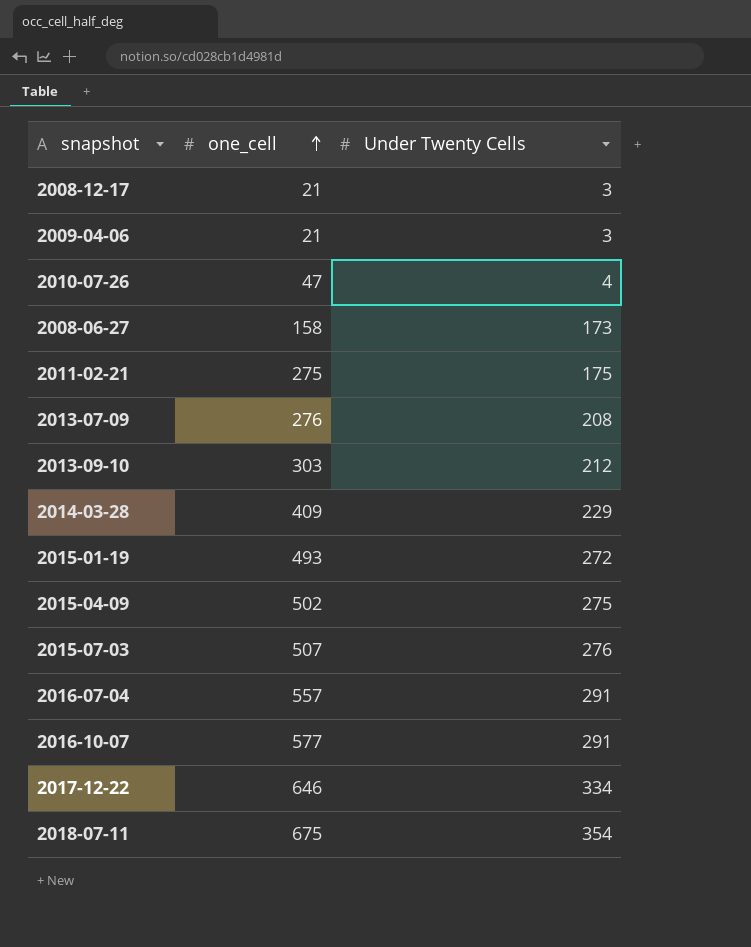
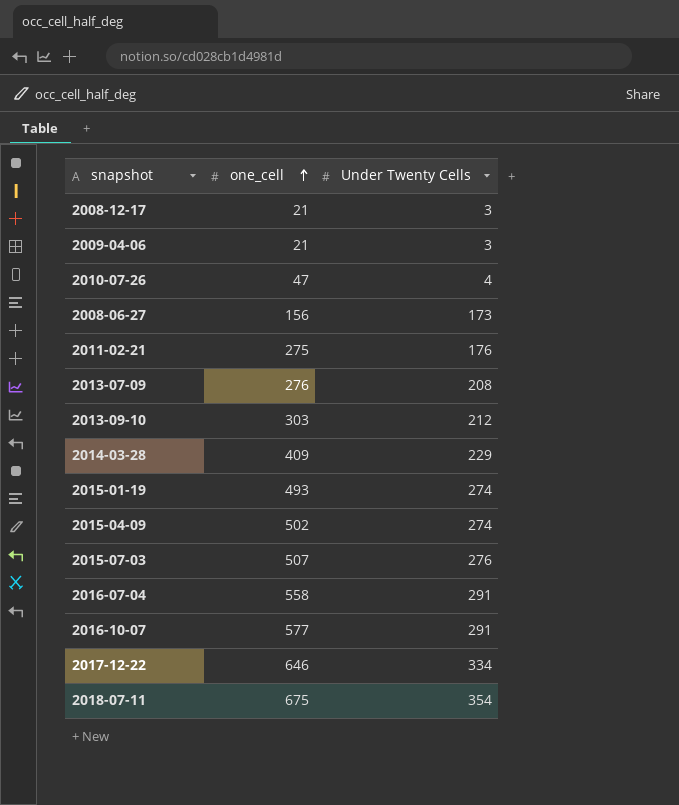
2008-06-27 | one_cell: 158 -> 156
2011-02-21 | Under Twenty Cells: 175 -> 176
2015-01-19 | Under Twenty Cells: 272 -> 274
2015-04-09 | Under Twenty Cells: 275 -> 274
2016-07-04 | one_cell: 557 -> 558

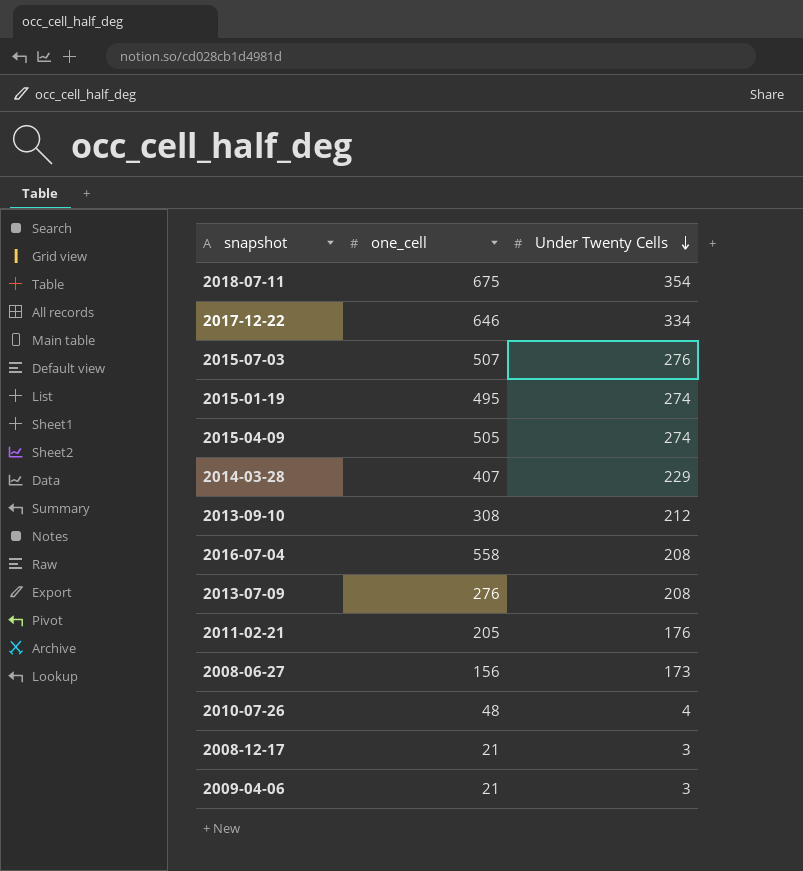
row order: one_cell ascending -> Under Twenty Cells descending
row 2016-10-07: 577 | 291 -> none
2015-01-19 | one_cell: 493 -> 495
2015-04-09 | one_cell: 502 -> 505
2014-03-28 | one_cell: 409 -> 407
2013-09-10 | one_cell: 303 -> 308
2016-07-04 | Under Twenty Cells: 291 -> 208
2011-02-21 | one_cell: 275 -> 205
2010-07-26 | one_cell: 47 -> 48

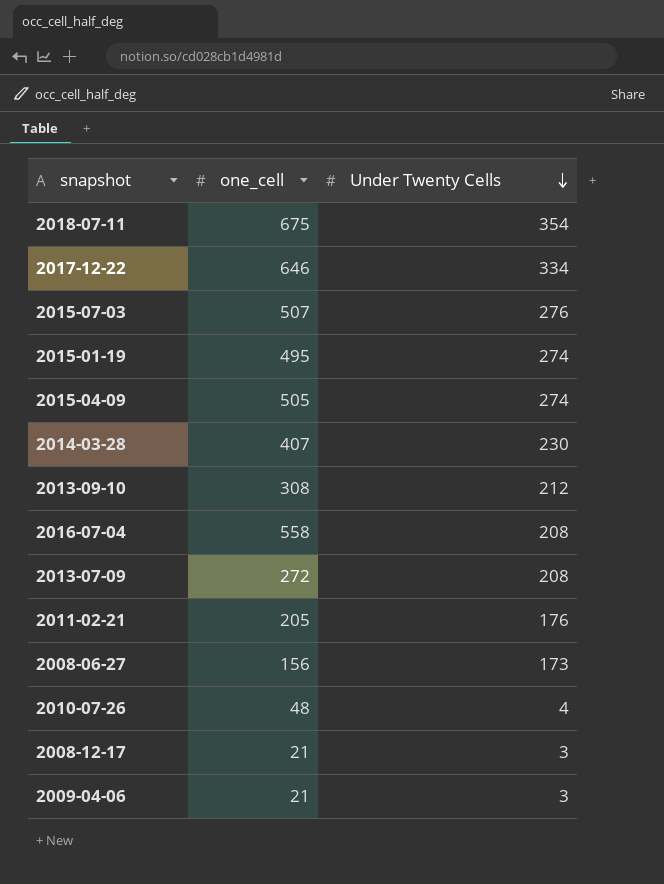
2014-03-28 | Under Twenty Cells: 229 -> 230
2013-07-09 | one_cell: 276 -> 272

